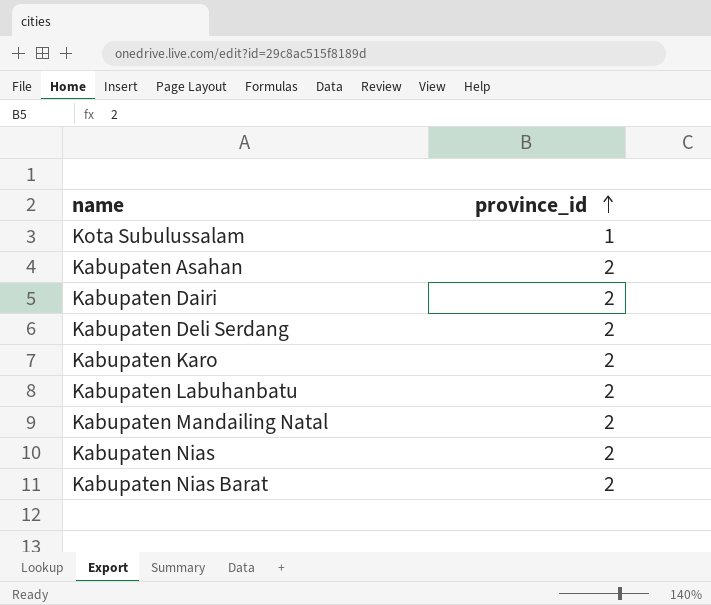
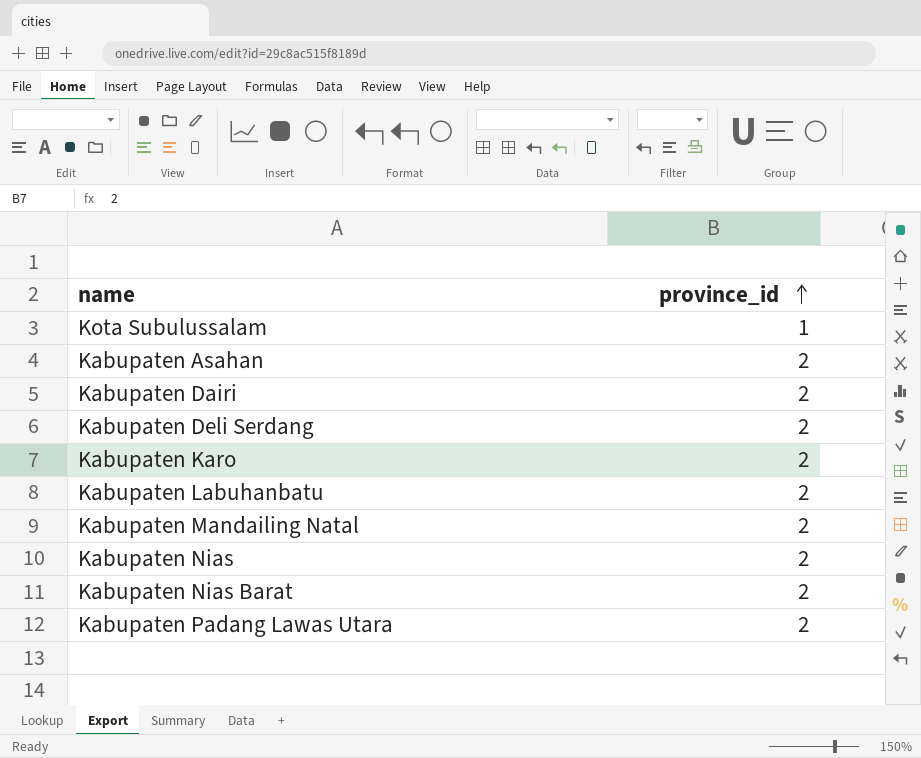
row Kabupaten Padang Lawas Utara: none -> 2

